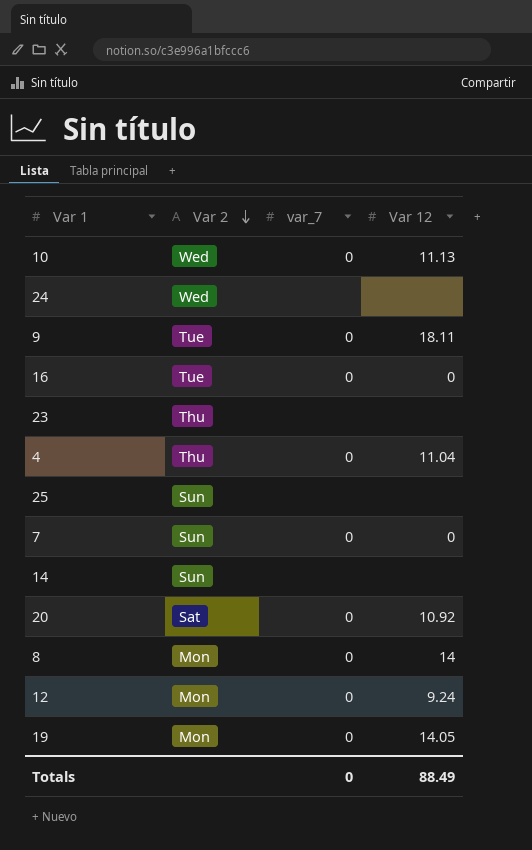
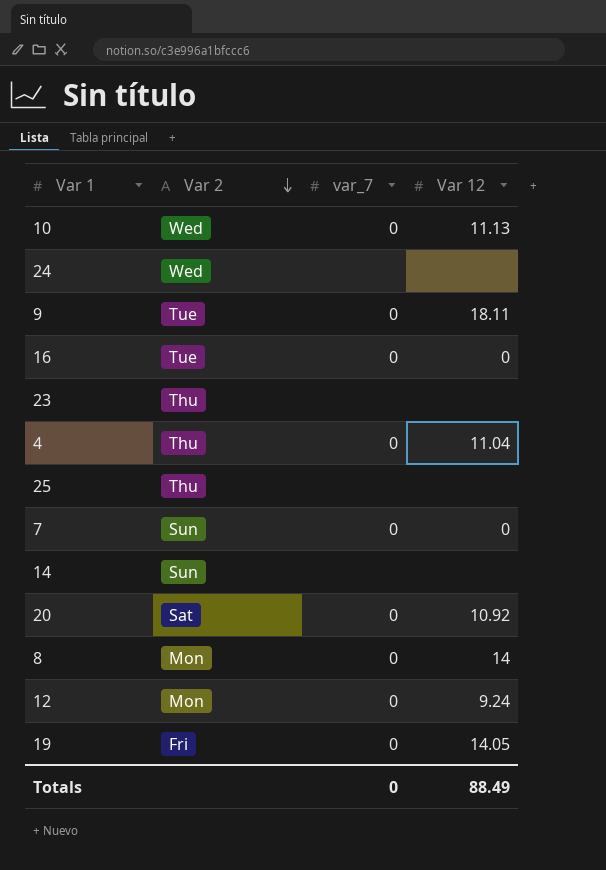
25 | Var 2: Sun -> Thu
19 | Var 2: Mon -> Fri

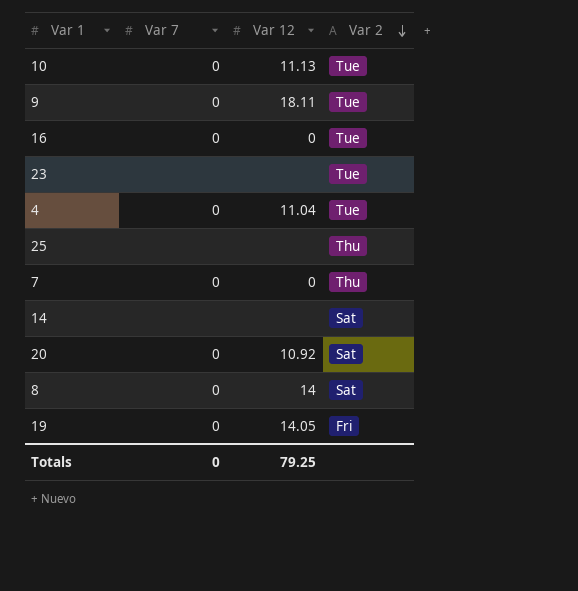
column name: var_7 -> Var 7
column Var 2 | position: 2 -> 4
row 24: Wed | none | none -> none
row 12: Mon | 0 | 9.24 -> none
10 | Var 2: Wed -> Tue
23 | Var 2: Thu -> Tue
4 | Var 2: Thu -> Tue
7 | Var 2: Sun -> Thu
14 | Var 2: Sun -> Sat
8 | Var 2: Mon -> Sat
Totals | Var 12: 88.49 -> 79.25

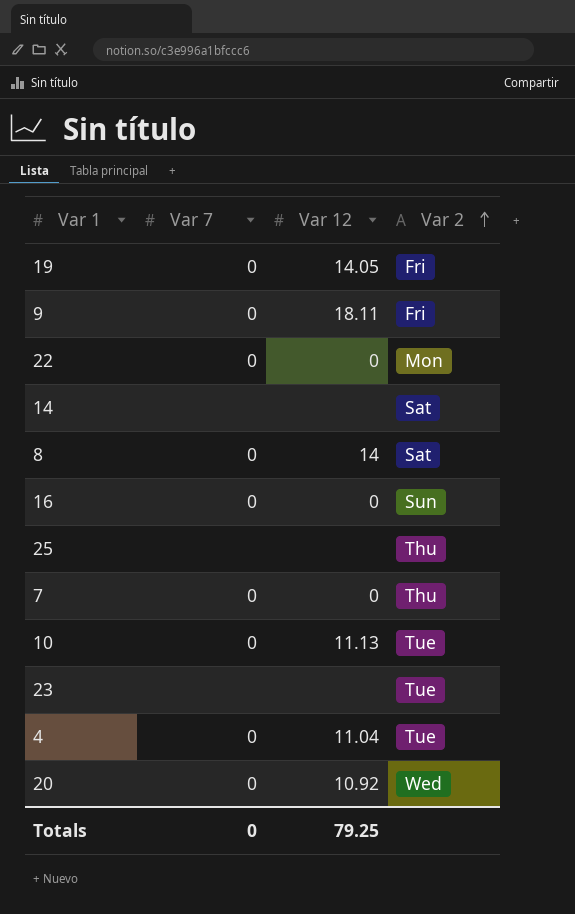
row order: Var 2 descending -> Var 2 ascending
9 | Var 2: Tue -> Fri
row 22: none -> 0 | 0 | Mon
16 | Var 2: Tue -> Sun
20 | Var 2: Sat -> Wed

